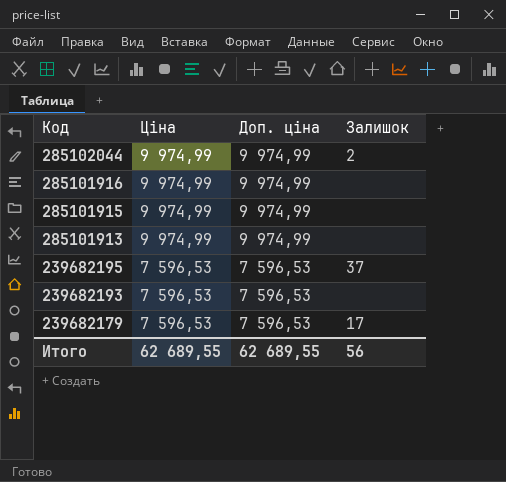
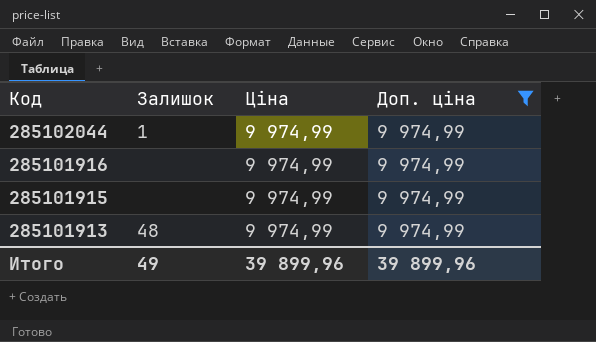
filter: none -> Доп. ціна = 9 974,99
column Залишок | position: 4 -> 2
285102044 | Залишок: 2 -> 1
285101913 | Залишок: none -> 48
Итого | Залишок: 56 -> 49
Итого | Ціна: 62 689,55 -> 39 899,96
Итого | Доп. ціна: 62 689,55 -> 39 899,96

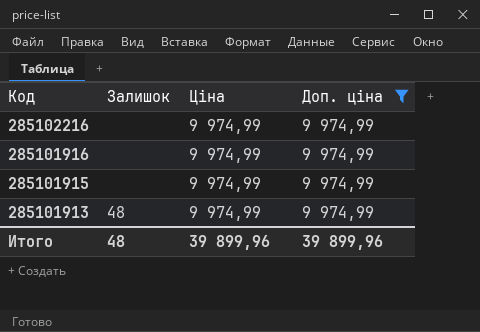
row 285102044: 1 | 9 974,99 | 9 974,99 -> none
row 285102216: none -> none | 9 974,99 | 9 974,99
Итого | Залишок: 49 -> 48

